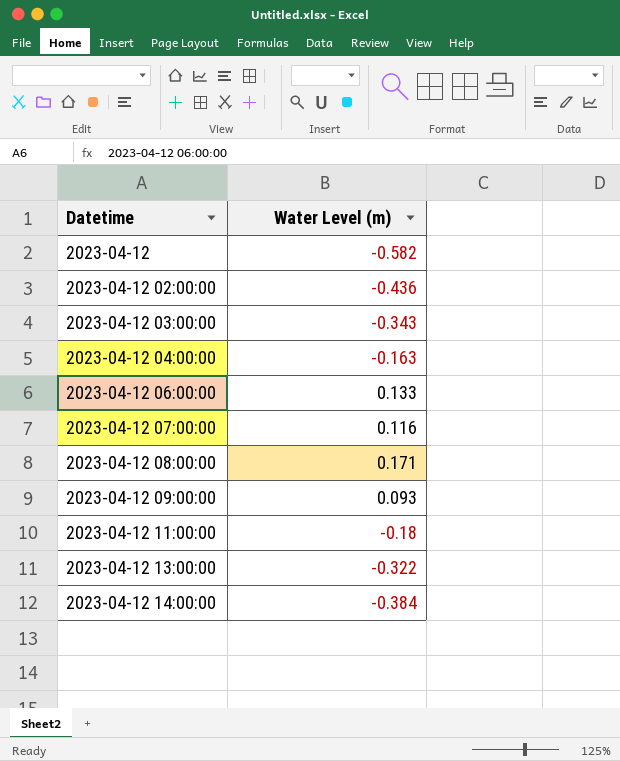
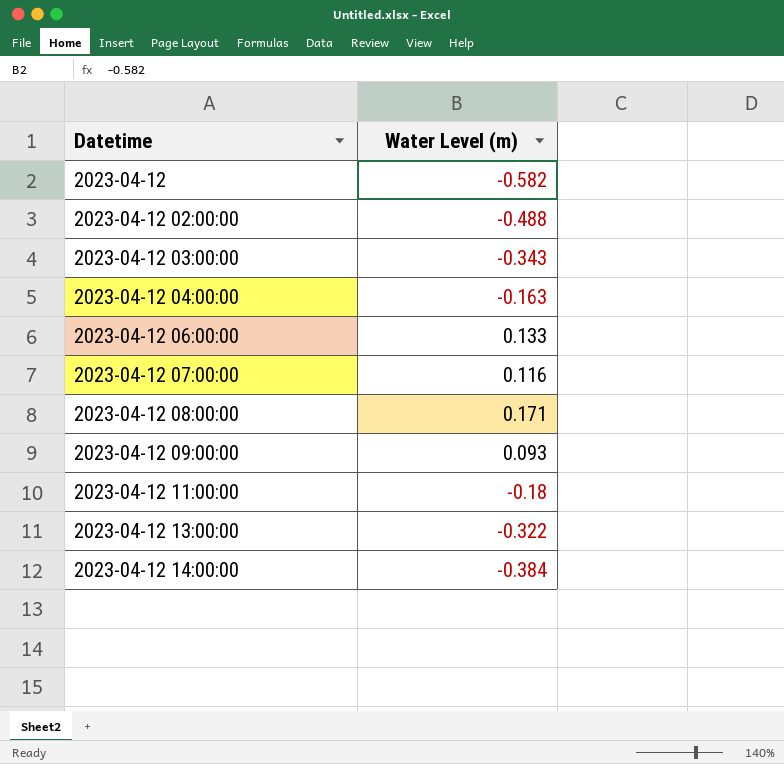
2023-04-12 02:00:00 | Water Level (m): -0.436 -> -0.488

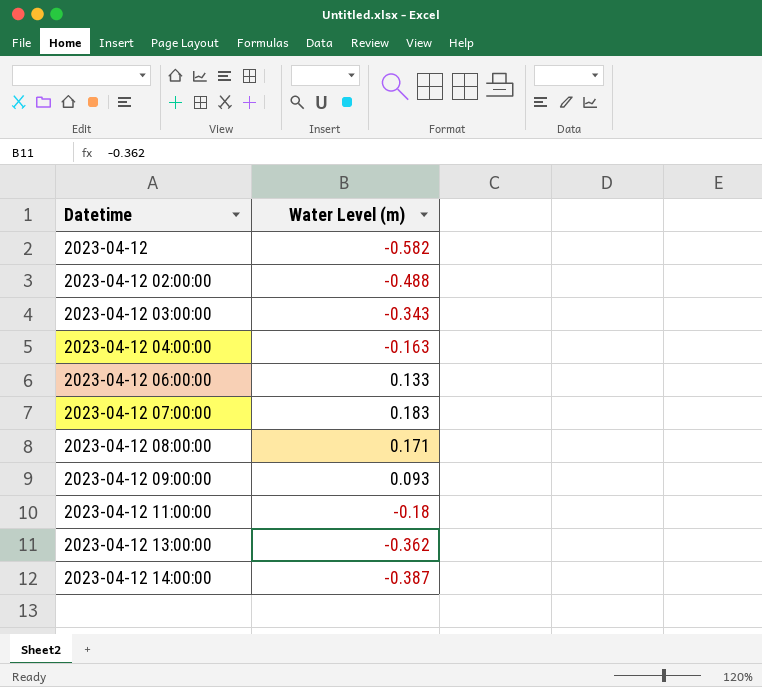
2023-04-12 07:00:00 | Water Level (m): 0.116 -> 0.183
2023-04-12 13:00:00 | Water Level (m): -0.322 -> -0.362
2023-04-12 14:00:00 | Water Level (m): -0.384 -> -0.387

